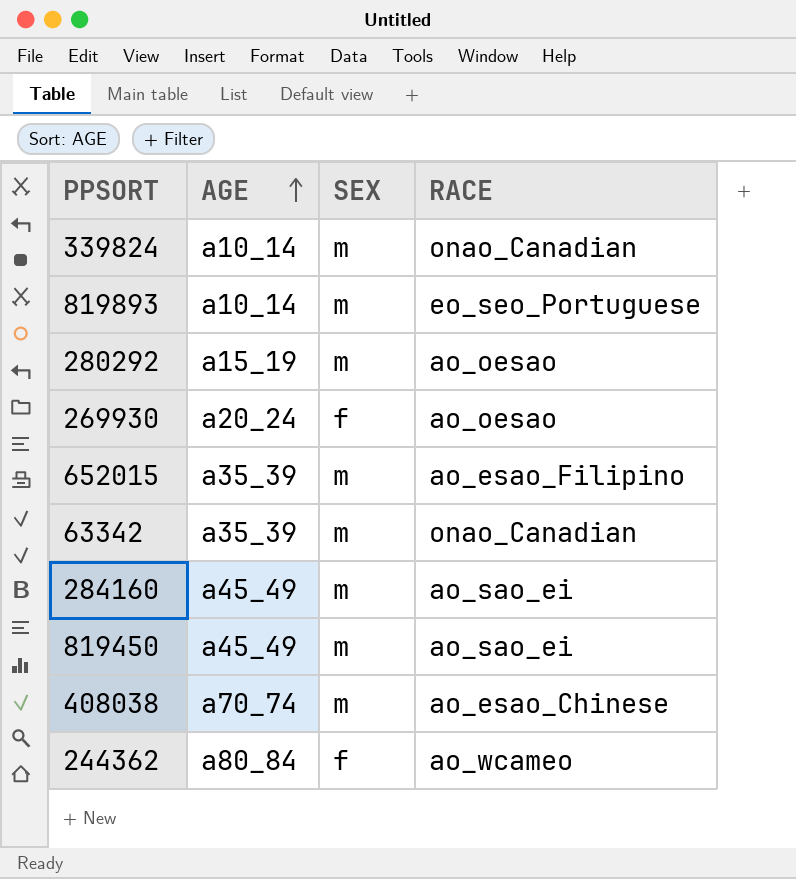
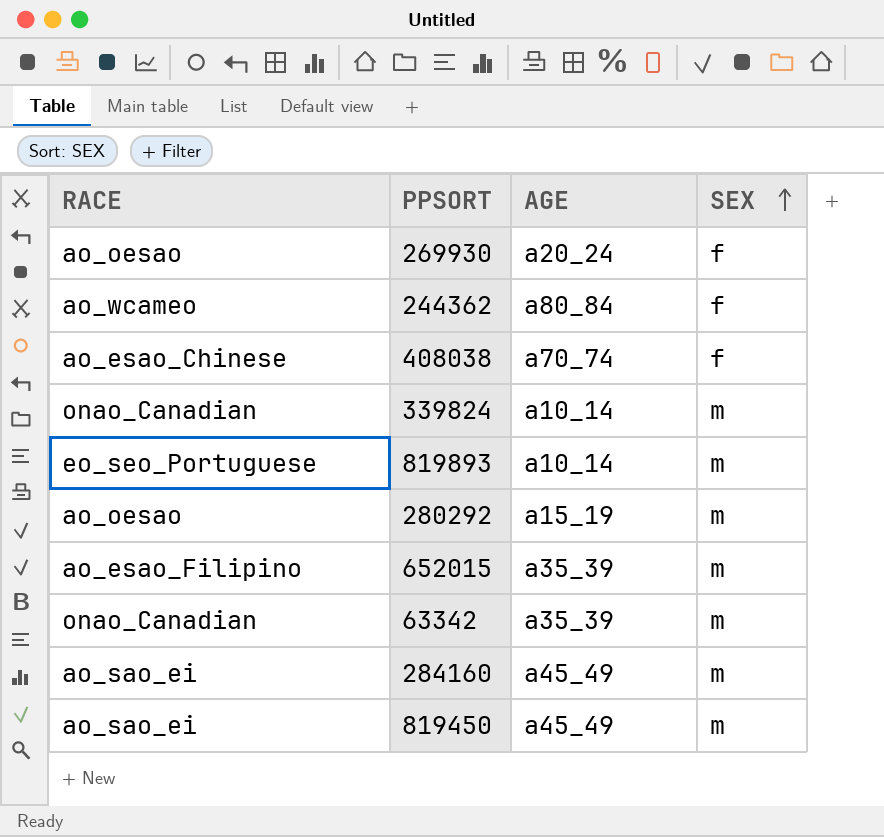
row order: AGE ascending -> SEX ascending
column RACE | position: 4 -> 1
408038 | SEX: m -> f

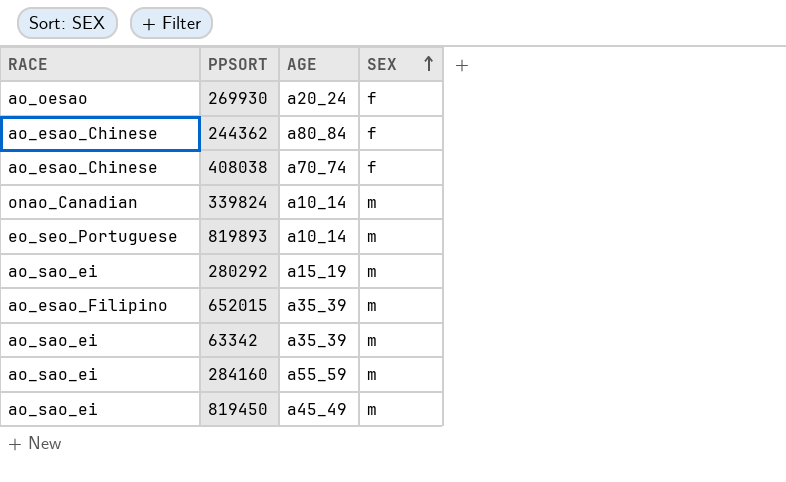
244362 | RACE: ao_wcameo -> ao_esao_Chinese
280292 | RACE: ao_oesao -> ao_sao_ei
63342 | RACE: onao_Canadian -> ao_sao_ei
284160 | AGE: a45_49 -> a55_59

